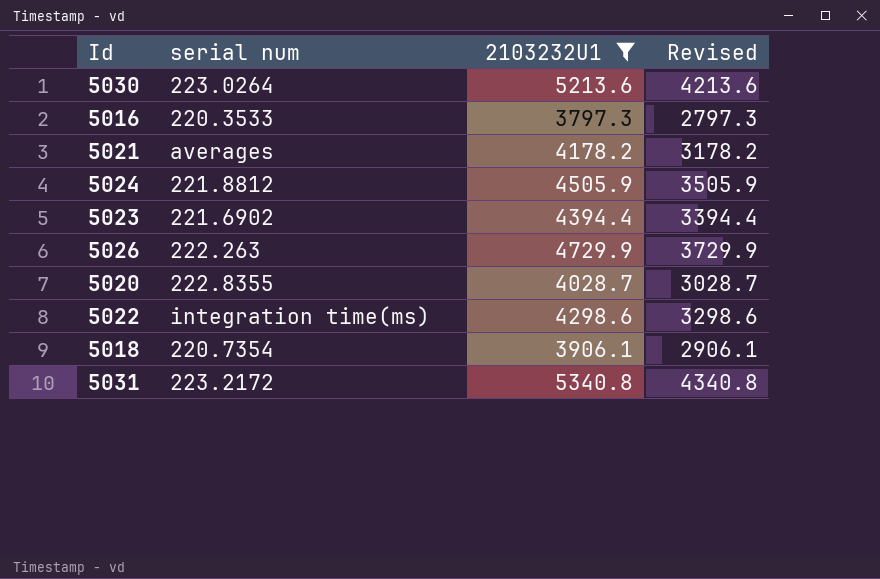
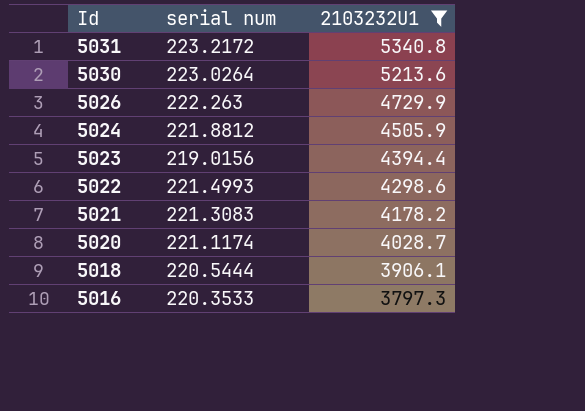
row order: none -> Id descending
column Revised | formula: [2103232U1] - 1000 -> none
5023 | serial num: 221.6902 -> 219.0156
5022 | serial num: integration time(ms) -> 221.4993
5021 | serial num: averages -> 221.3083
5020 | serial num: 222.8355 -> 221.1174
5018 | serial num: 220.7354 -> 220.5444

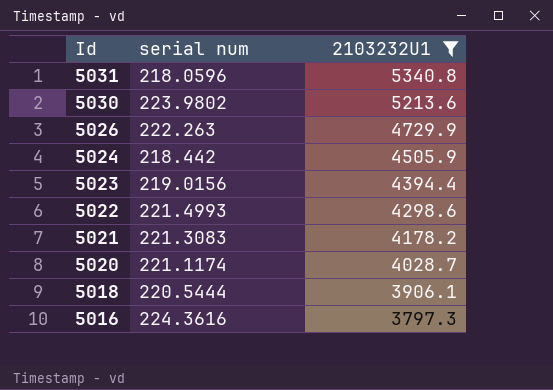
5031 | serial num: 223.2172 -> 218.0596
5030 | serial num: 223.0264 -> 223.9802
5024 | serial num: 221.8812 -> 218.442
5016 | serial num: 220.3533 -> 224.3616

